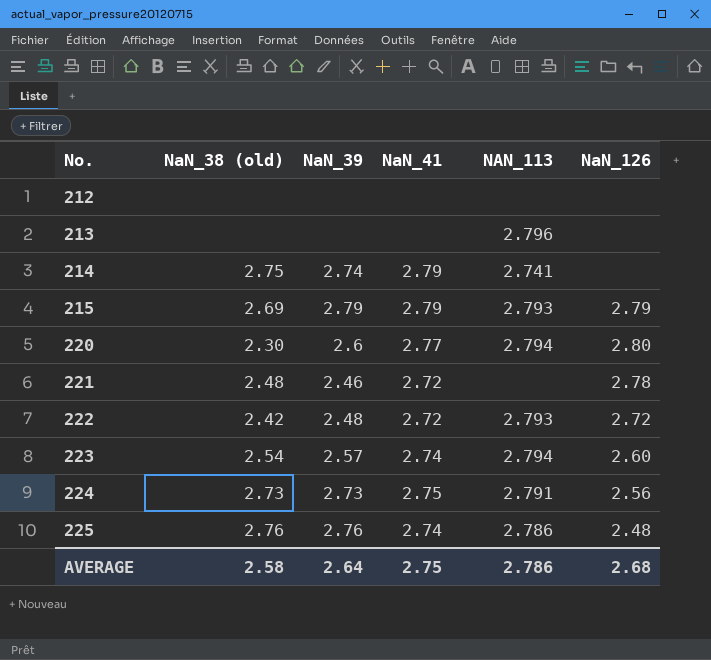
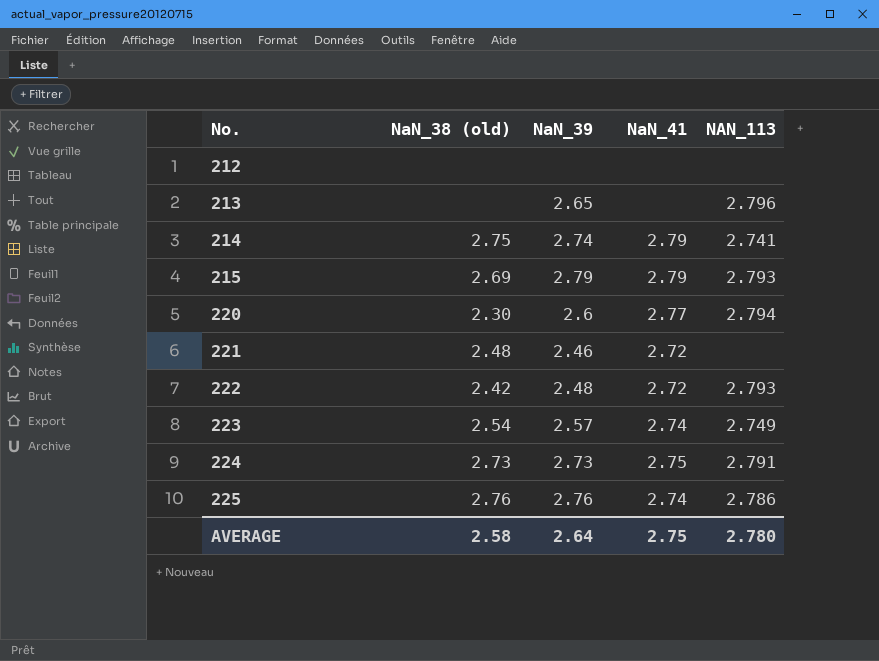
column NaN_126 | position: 6 -> none
213 | NaN_39: none -> 2.65
223 | NAN_113: 2.794 -> 2.749
AVERAGE | NAN_113: 2.786 -> 2.780

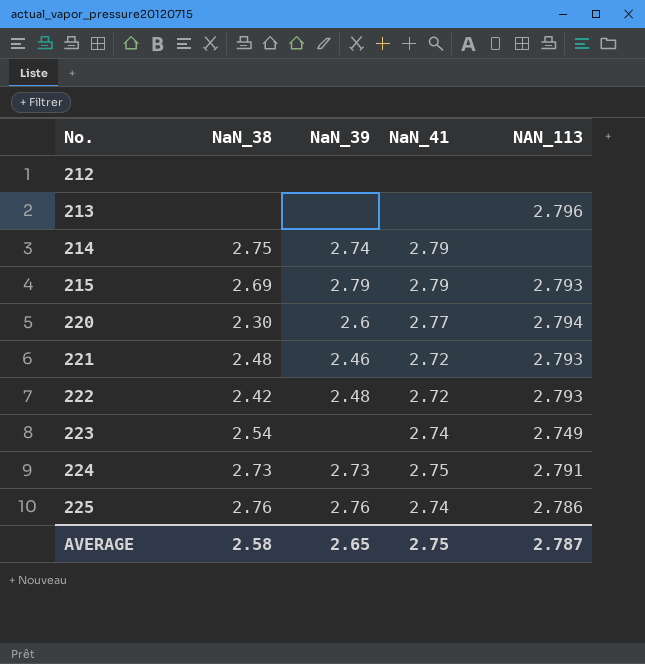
column name: NaN_38 (old) -> NaN_38
213 | NaN_39: 2.65 -> none
214 | NAN_113: 2.741 -> none
221 | NAN_113: none -> 2.793
223 | NaN_39: 2.57 -> none
AVERAGE | NaN_39: 2.64 -> 2.65
AVERAGE | NAN_113: 2.780 -> 2.787

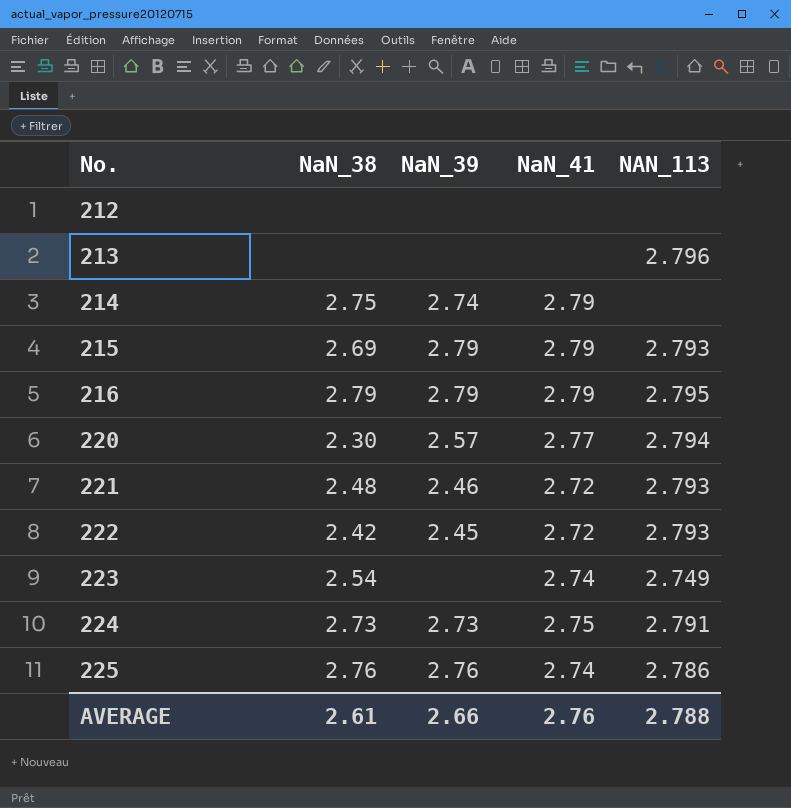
row 216: none -> 2.79 | 2.79 | 2.79 | 2.795
220 | NaN_39: 2.6 -> 2.57
222 | NaN_39: 2.48 -> 2.45
AVERAGE | NaN_38: 2.58 -> 2.61
AVERAGE | NaN_39: 2.65 -> 2.66
AVERAGE | NaN_41: 2.75 -> 2.76
AVERAGE | NAN_113: 2.787 -> 2.788

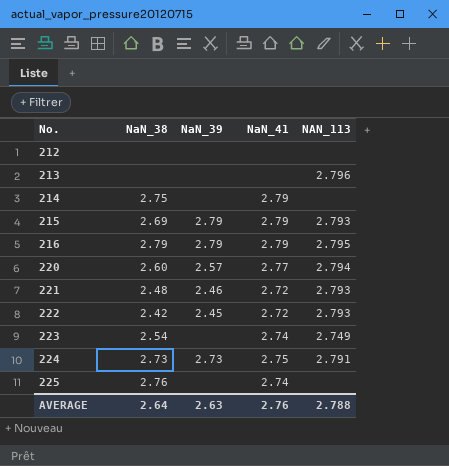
214 | NaN_39: 2.74 -> none
220 | NaN_38: 2.30 -> 2.60
225 | NaN_39: 2.76 -> none
225 | NAN_113: 2.786 -> none
AVERAGE | NaN_38: 2.61 -> 2.64
AVERAGE | NaN_39: 2.66 -> 2.63

